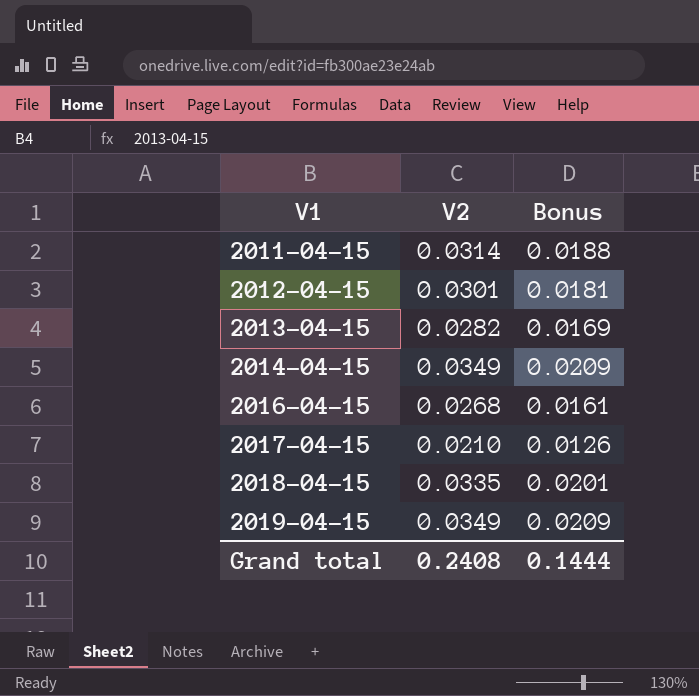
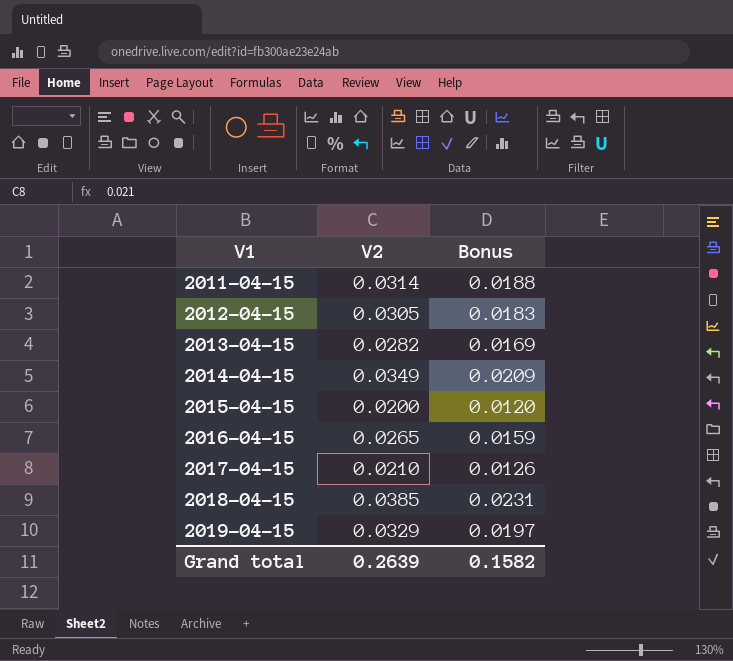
2012-04-15 | V2: 0.0301 -> 0.0305
2012-04-15 | Bonus: 0.0181 -> 0.0183
row 2015-04-15: none -> 0.0200 | 0.0120
2016-04-15 | V2: 0.0268 -> 0.0265
2016-04-15 | Bonus: 0.0161 -> 0.0159
2018-04-15 | V2: 0.0335 -> 0.0385
2018-04-15 | Bonus: 0.0201 -> 0.0231
2019-04-15 | V2: 0.0349 -> 0.0329
2019-04-15 | Bonus: 0.0209 -> 0.0197
Grand total | V2: 0.2408 -> 0.2639
Grand total | Bonus: 0.1444 -> 0.1582

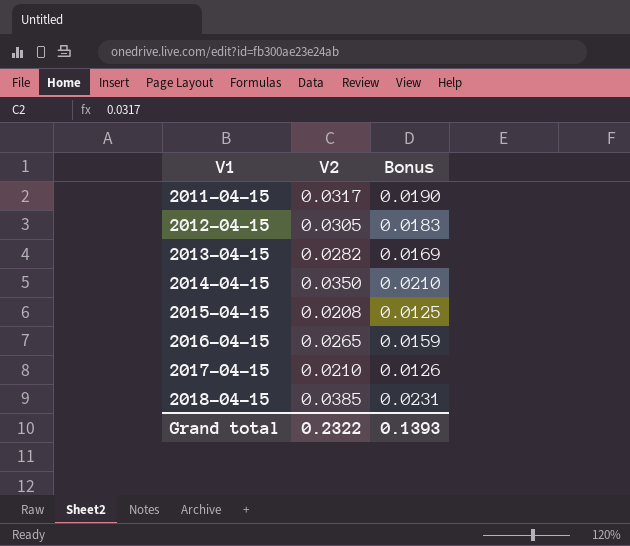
row 2019-04-15: 0.0329 | 0.0197 -> none
2011-04-15 | V2: 0.0314 -> 0.0317
2011-04-15 | Bonus: 0.0188 -> 0.0190
2014-04-15 | V2: 0.0349 -> 0.0350
2014-04-15 | Bonus: 0.0209 -> 0.0210
2015-04-15 | V2: 0.0200 -> 0.0208
2015-04-15 | Bonus: 0.0120 -> 0.0125
Grand total | V2: 0.2639 -> 0.2322
Grand total | Bonus: 0.1582 -> 0.1393

